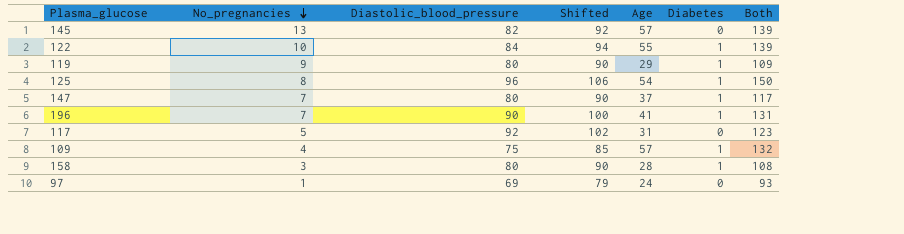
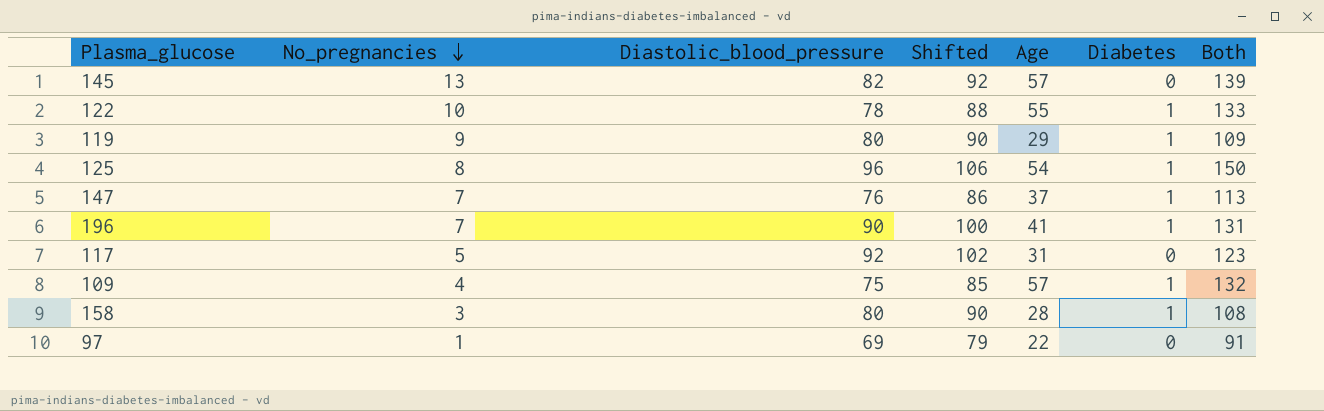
122 | Diastolic_blood_pressure: 84 -> 78
122 | Shifted: 94 -> 88
122 | Both: 139 -> 133
147 | Diastolic_blood_pressure: 80 -> 76
147 | Shifted: 90 -> 86
147 | Both: 117 -> 113
97 | Age: 24 -> 22
97 | Both: 93 -> 91

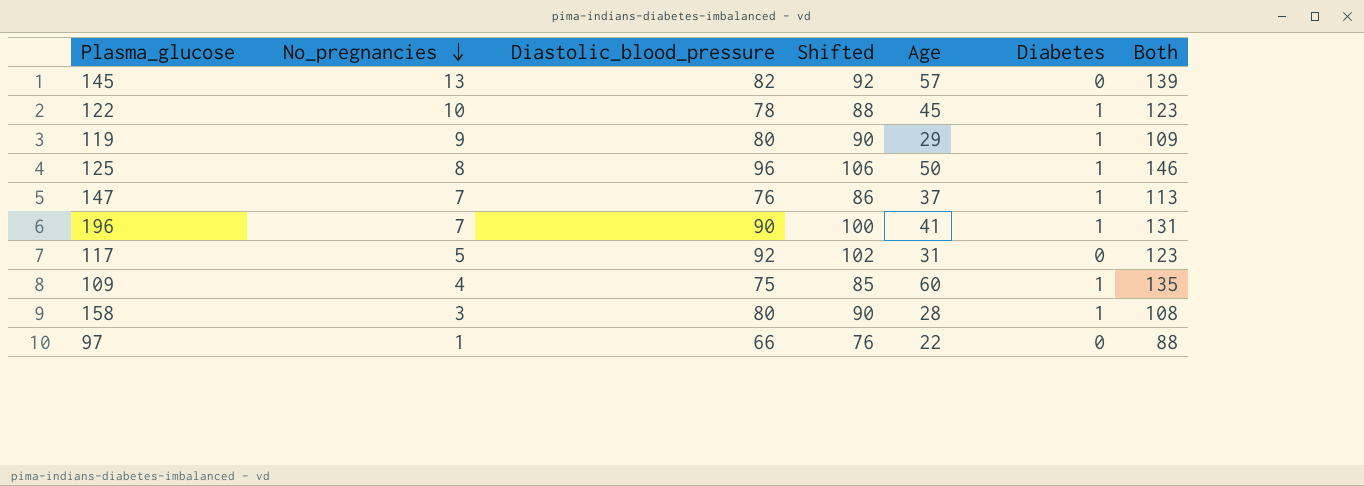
122 | Age: 55 -> 45
122 | Both: 133 -> 123
125 | Age: 54 -> 50
125 | Both: 150 -> 146
109 | Age: 57 -> 60
109 | Both: 132 -> 135
97 | Diastolic_blood_pressure: 69 -> 66
97 | Shifted: 79 -> 76
97 | Both: 91 -> 88

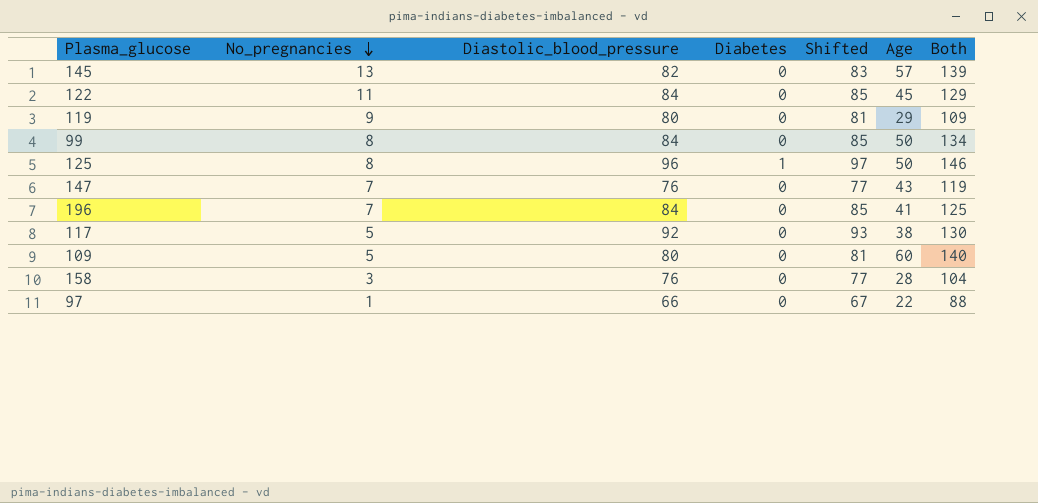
column Diabetes | position: 6 -> 4
column Shifted | formula: [Diastolic_blood_pressure] + 10 -> [Diastolic_blood_pressure] + 1
122 | No_pregnancies: 10 -> 11
122 | Diastolic_blood_pressure: 78 -> 84
122 | Diabetes: 1 -> 0
122 | Both: 123 -> 129
119 | Diabetes: 1 -> 0
row 99: none -> 8 | 84 | 0 | 85 | 50 | 134
147 | Diabetes: 1 -> 0
147 | Age: 37 -> 43
147 | Both: 113 -> 119
196 | Diastolic_blood_pressure: 90 -> 84
196 | Diabetes: 1 -> 0
196 | Both: 131 -> 125
117 | Age: 31 -> 38
117 | Both: 123 -> 130
109 | No_pregnancies: 4 -> 5
109 | Diastolic_blood_pressure: 75 -> 80
109 | Diabetes: 1 -> 0
109 | Both: 135 -> 140
158 | Diastolic_blood_pressure: 80 -> 76
158 | Diabetes: 1 -> 0
158 | Both: 108 -> 104

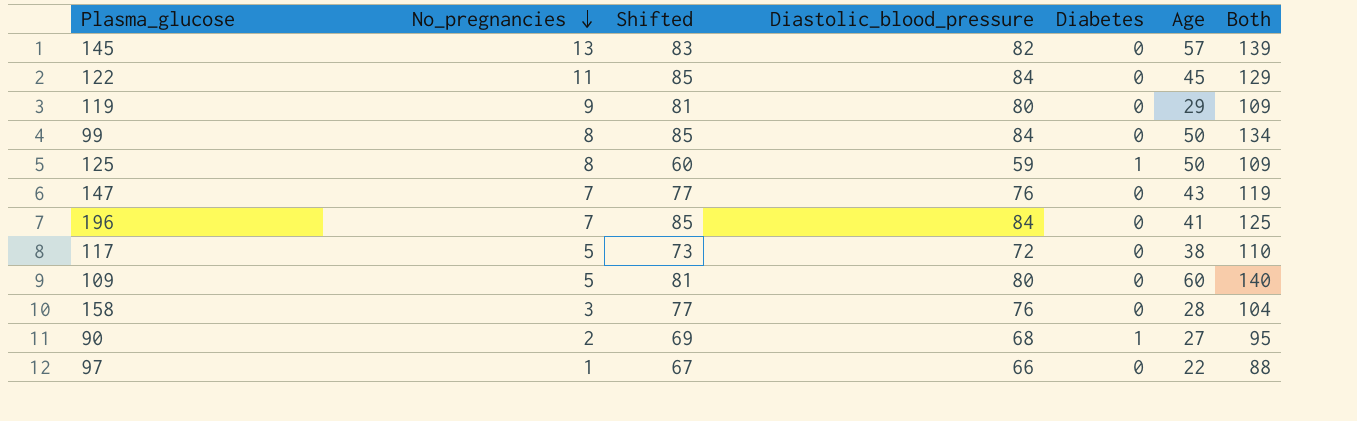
column Shifted | position: 5 -> 3
125 | Shifted: 97 -> 60
125 | Diastolic_blood_pressure: 96 -> 59
125 | Both: 146 -> 109
117 | Shifted: 93 -> 73
117 | Diastolic_blood_pressure: 92 -> 72
117 | Both: 130 -> 110
row 90: none -> 2 | 69 | 68 | 1 | 27 | 95

